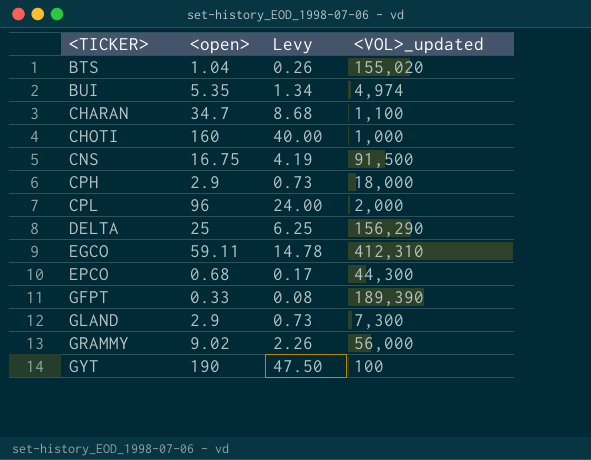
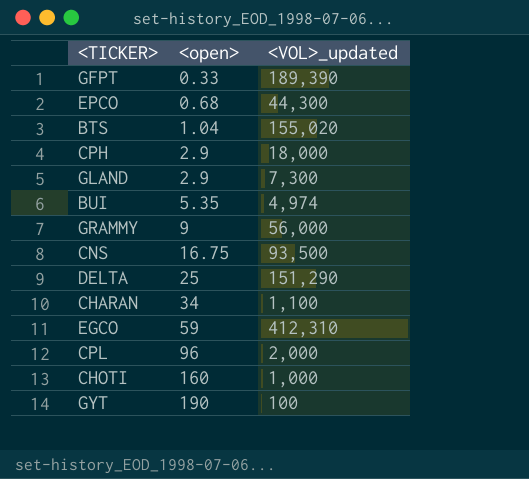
row order: <TICKER> ascending -> <open> ascending
column Levy | formula: [<open>] * 0.25 -> none
GRAMMY | <open>: 9.02 -> 9
CNS | <VOL>_updated: 91,500 -> 93,500
DELTA | <VOL>_updated: 156,290 -> 151,290
CHARAN | <open>: 34.7 -> 34
EGCO | <open>: 59.11 -> 59

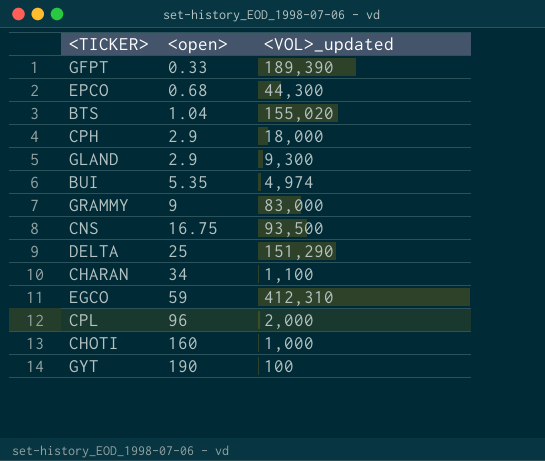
GLAND | <VOL>_updated: 7,300 -> 9,300
GRAMMY | <VOL>_updated: 56,000 -> 83,000

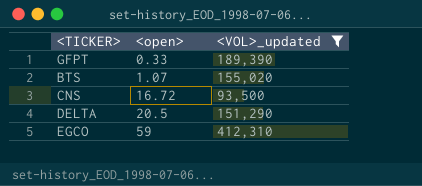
filter: none -> <VOL>_updated >= 93,500
BTS | <open>: 1.04 -> 1.07
CNS | <open>: 16.75 -> 16.72
DELTA | <open>: 25 -> 20.5

